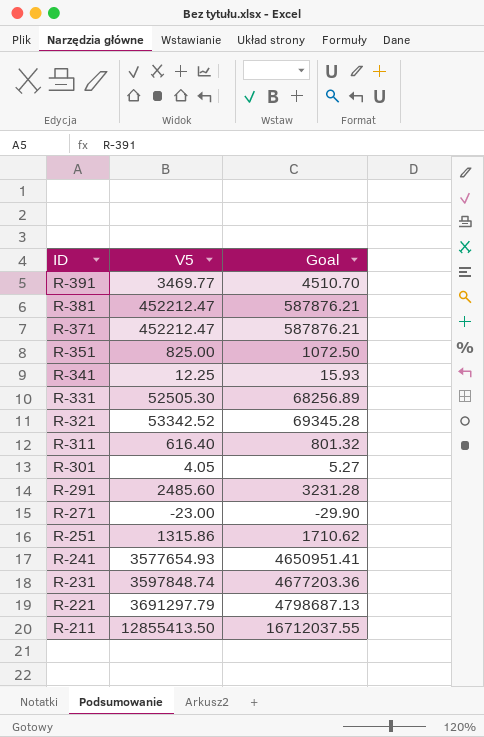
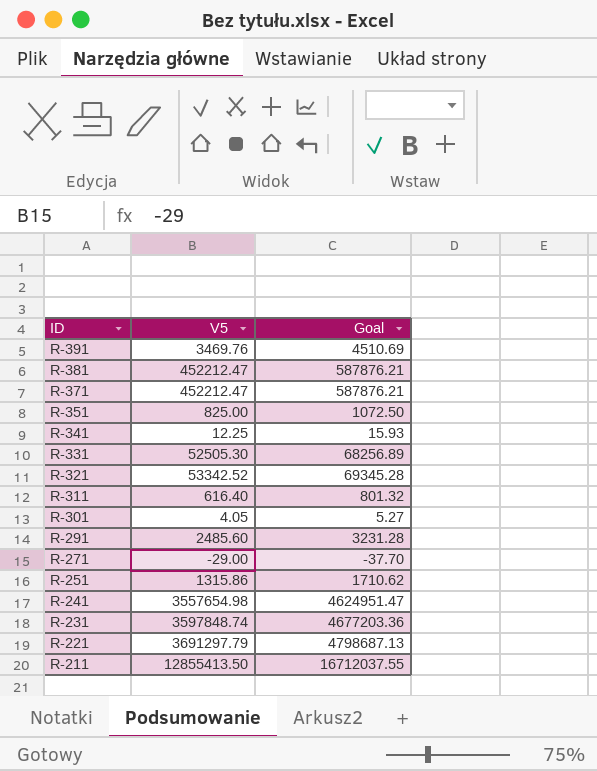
R-391 | V5: 3469.77 -> 3469.76
R-391 | Goal: 4510.70 -> 4510.69
R-271 | V5: -23.00 -> -29.00
R-271 | Goal: -29.90 -> -37.70
R-241 | V5: 3577654.93 -> 3557654.98
R-241 | Goal: 4650951.41 -> 4624951.47

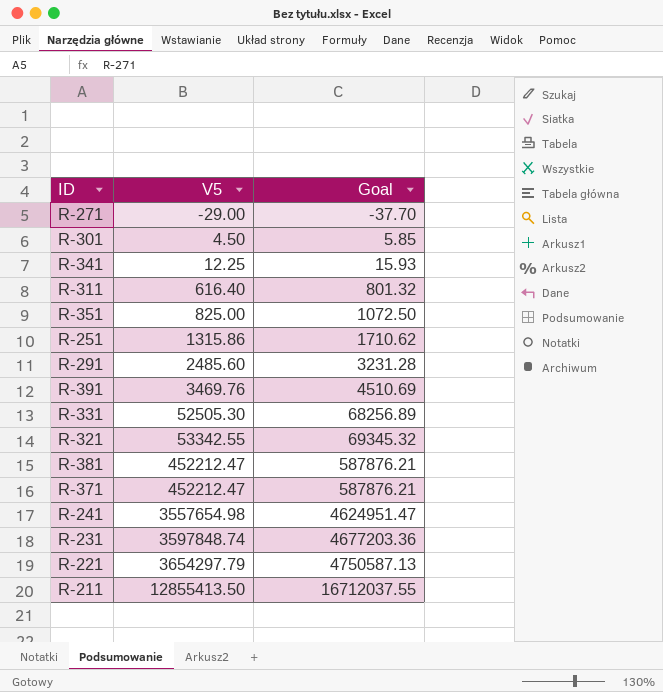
row order: ID descending -> V5 ascending
R-301 | V5: 4.05 -> 4.50
R-301 | Goal: 5.27 -> 5.85
R-321 | V5: 53342.52 -> 53342.55
R-321 | Goal: 69345.28 -> 69345.32
R-221 | V5: 3691297.79 -> 3654297.79
R-221 | Goal: 4798687.13 -> 4750587.13

